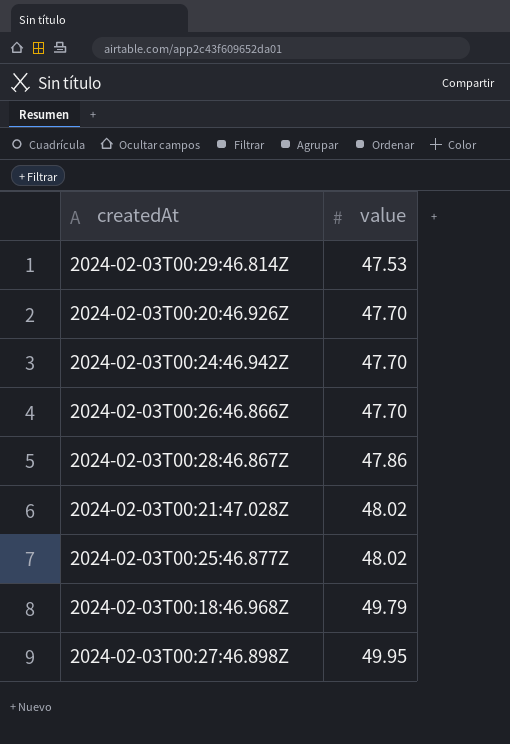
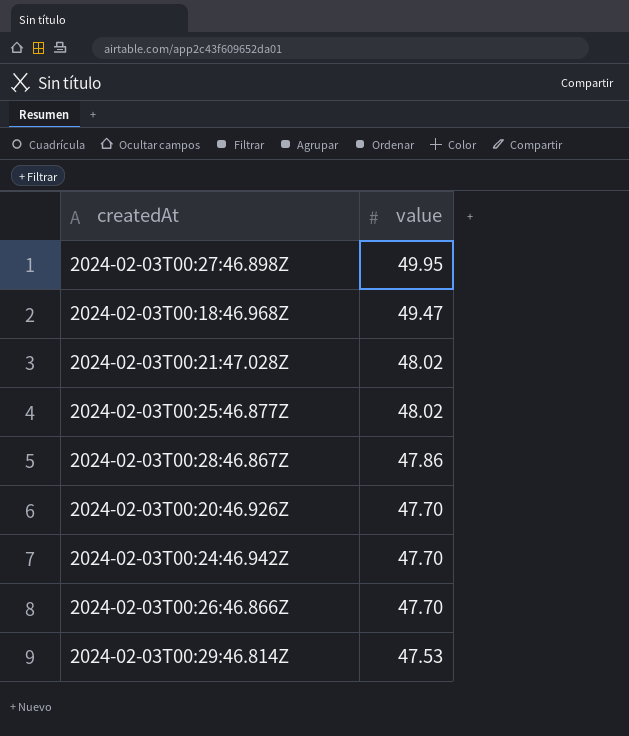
row order: value ascending -> value descending
2024-02-03T00:18:46.968Z | value: 49.79 -> 49.47

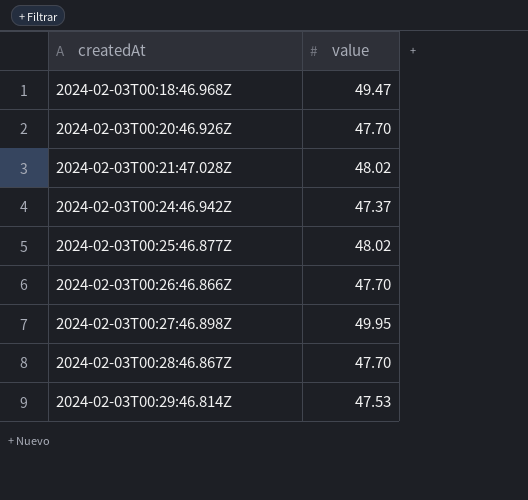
row order: value descending -> createdAt ascending
2024-02-03T00:24:46.942Z | value: 47.70 -> 47.37
2024-02-03T00:28:46.867Z | value: 47.86 -> 47.70

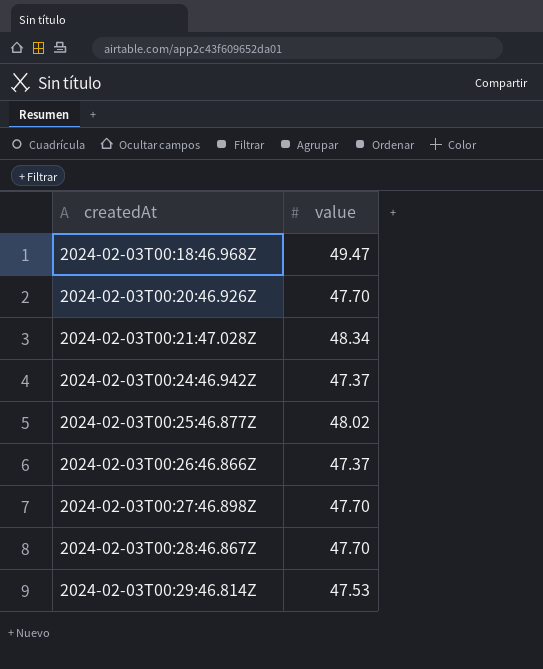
2024-02-03T00:21:47.028Z | value: 48.02 -> 48.34
2024-02-03T00:26:46.866Z | value: 47.70 -> 47.37
2024-02-03T00:27:46.898Z | value: 49.95 -> 47.70

